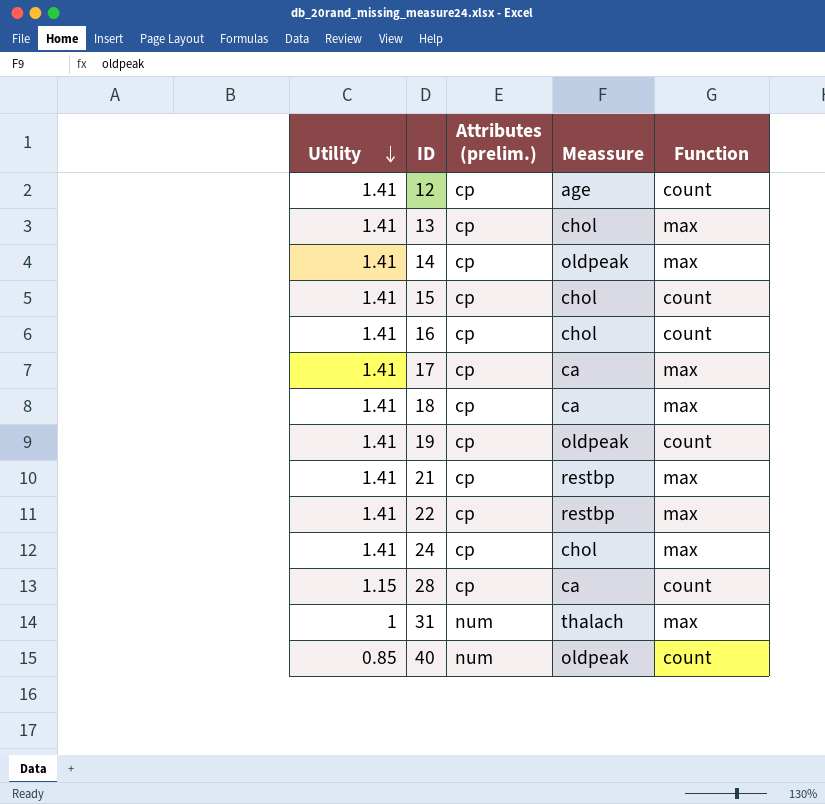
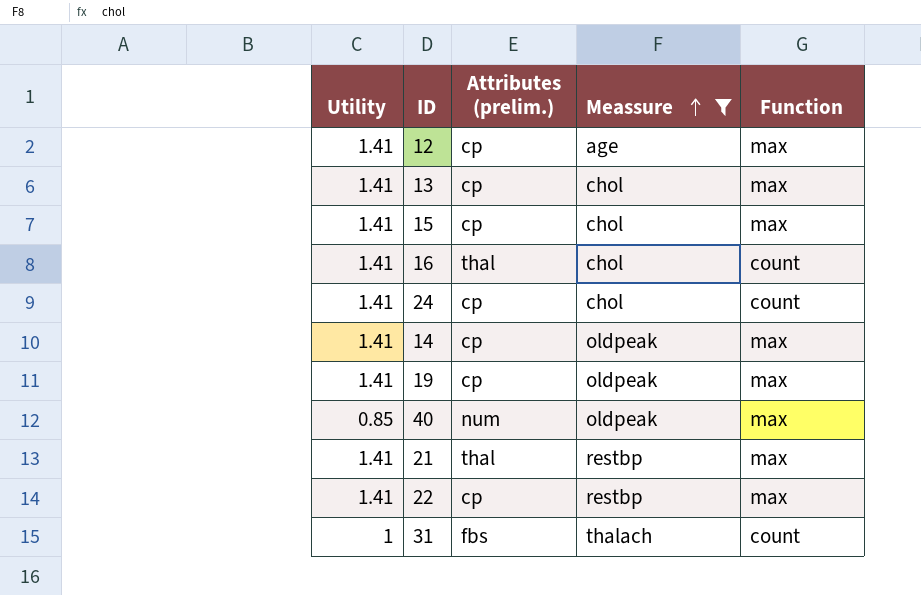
filter: none -> Meassure != ca
row order: Utility descending -> Meassure ascending
12 | Function: count -> max
15 | Function: count -> max
16 | Attributes (prelim.): cp -> thal
24 | Function: max -> count
19 | Function: count -> max
40 | Function: count -> max
21 | Attributes (prelim.): cp -> thal
31 | Attributes (prelim.): num -> fbs
31 | Function: max -> count

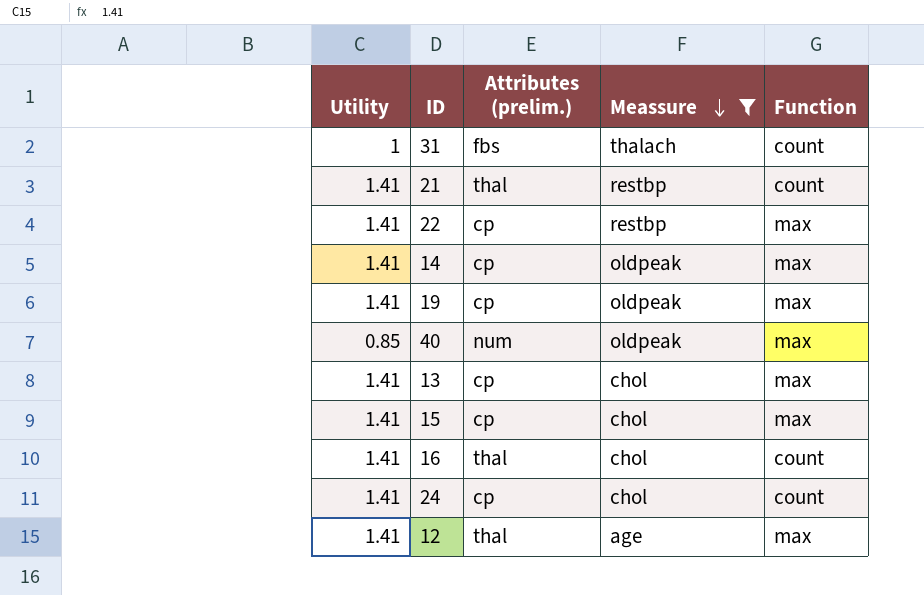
row order: Meassure ascending -> Meassure descending
21 | Function: max -> count
12 | Attributes (prelim.): cp -> thal

